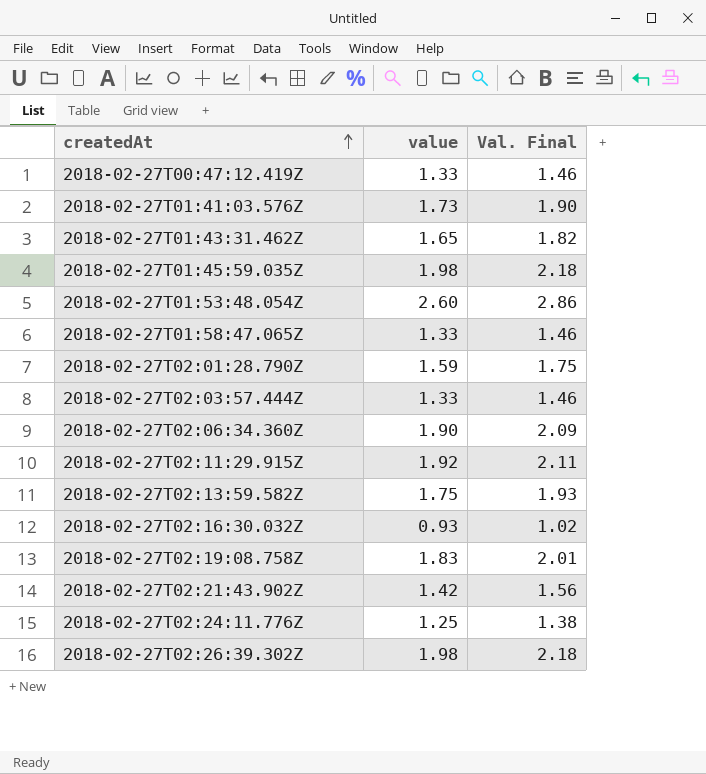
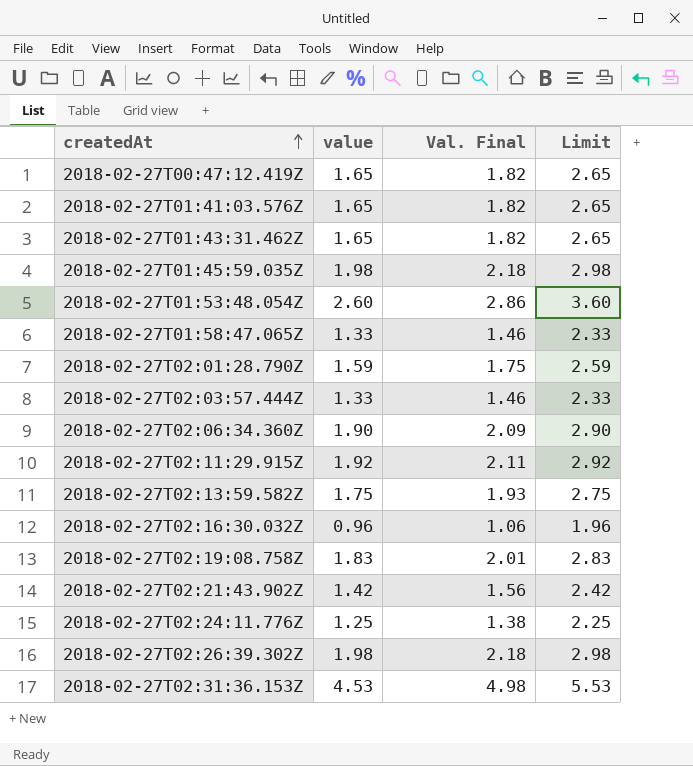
column Limit | formula: none -> [value] + 1
2018-02-27T00:47:12.419Z | value: 1.33 -> 1.65
2018-02-27T00:47:12.419Z | Val. Final: 1.46 -> 1.82
2018-02-27T01:41:03.576Z | value: 1.73 -> 1.65
2018-02-27T01:41:03.576Z | Val. Final: 1.90 -> 1.82
2018-02-27T02:16:30.032Z | value: 0.93 -> 0.96
2018-02-27T02:16:30.032Z | Val. Final: 1.02 -> 1.06
row 2018-02-27T02:31:36.153Z: none -> 4.53 | 4.98 | 5.53

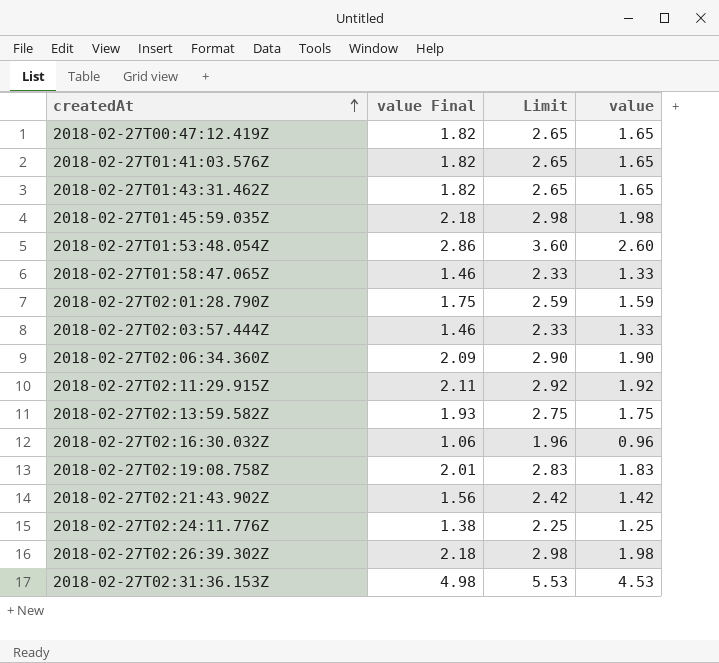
column name: Val. Final -> value Final
column value | position: 2 -> 4

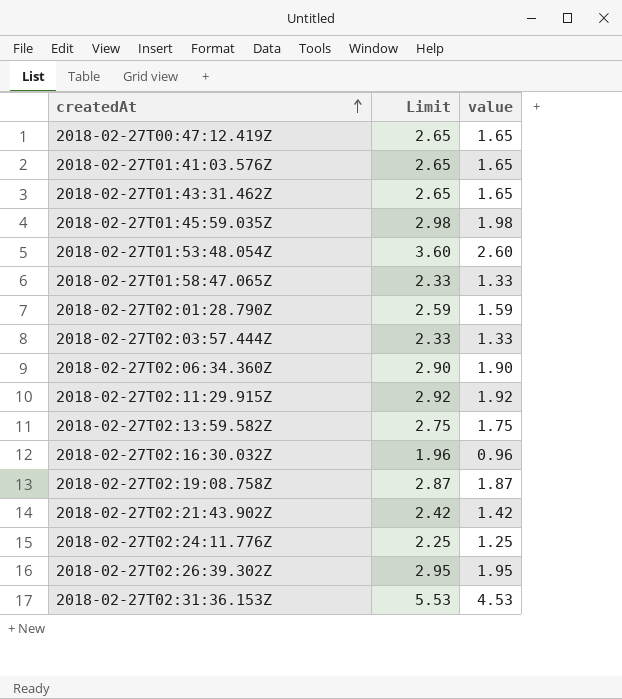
column value Final | formula: [value] * 1.1 -> none
2018-02-27T02:19:08.758Z | Limit: 2.83 -> 2.87
2018-02-27T02:19:08.758Z | value: 1.83 -> 1.87
2018-02-27T02:26:39.302Z | Limit: 2.98 -> 2.95
2018-02-27T02:26:39.302Z | value: 1.98 -> 1.95

